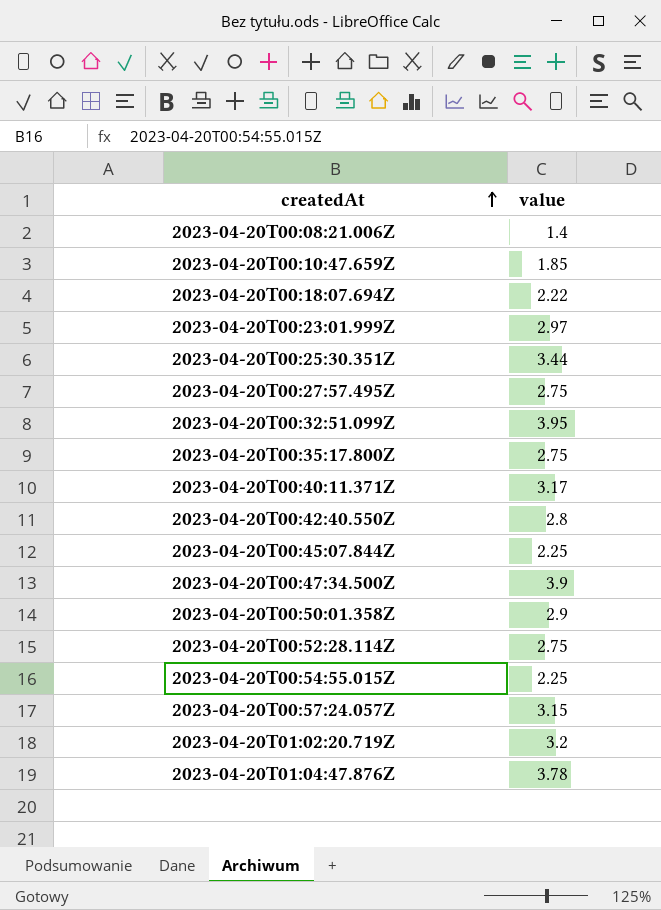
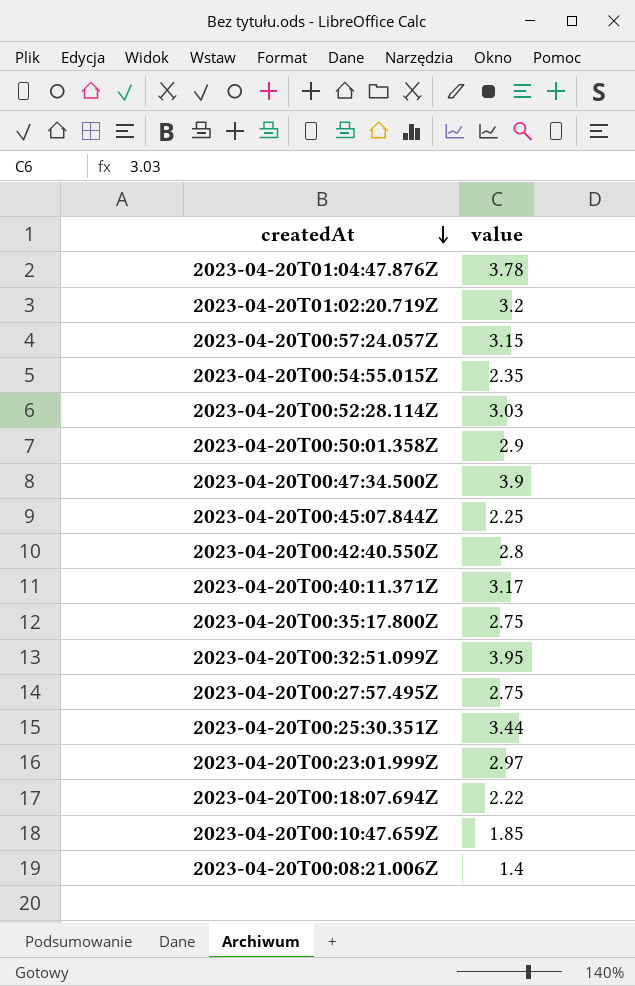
row order: createdAt ascending -> createdAt descending
2023-04-20T00:54:55.015Z | value: 2.25 -> 2.35
2023-04-20T00:52:28.114Z | value: 2.75 -> 3.03

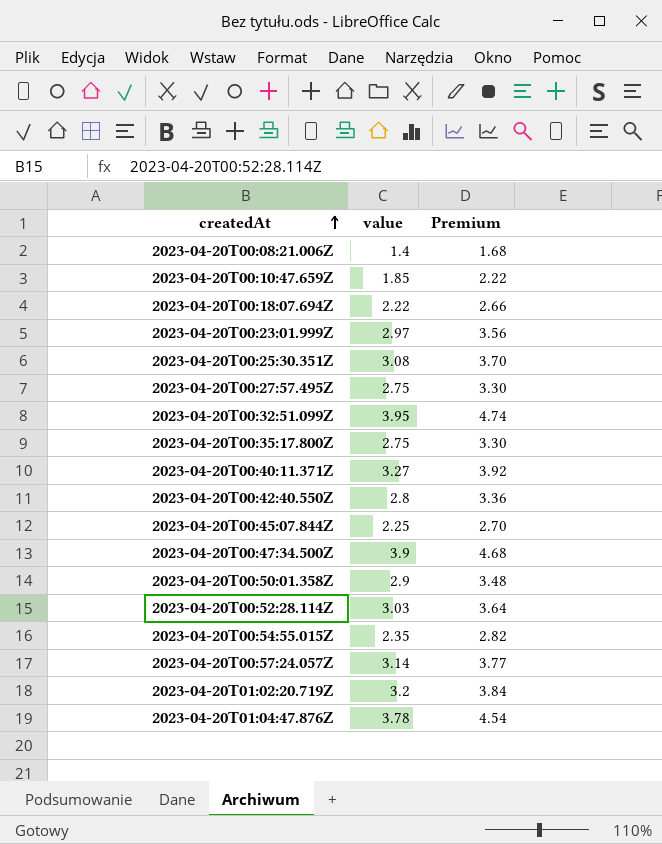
row order: createdAt descending -> createdAt ascending
column Premium | formula: none -> [value] * 1.2
2023-04-20T00:25:30.351Z | value: 3.44 -> 3.08
2023-04-20T00:40:11.371Z | value: 3.17 -> 3.27
2023-04-20T00:57:24.057Z | value: 3.15 -> 3.14

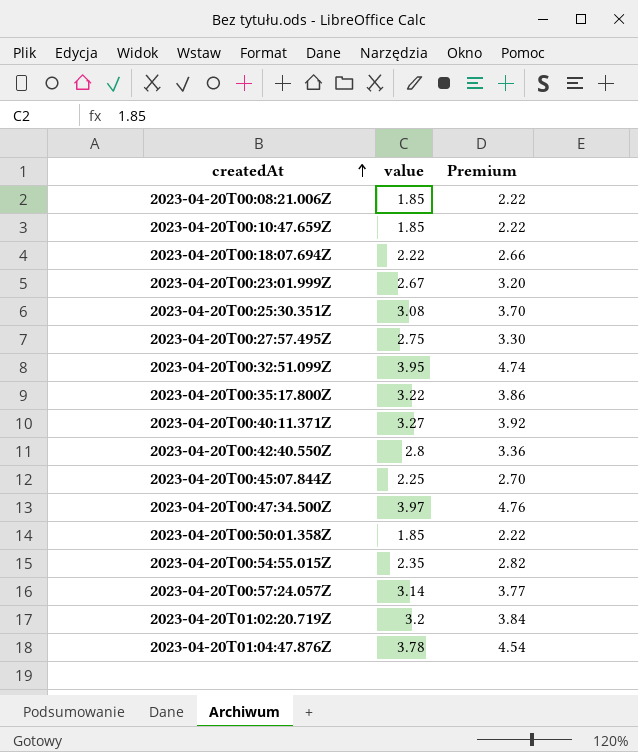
row 2023-04-20T00:52:28.114Z: 3.03 | 3.64 -> none
2023-04-20T00:08:21.006Z | value: 1.4 -> 1.85
2023-04-20T00:08:21.006Z | Premium: 1.68 -> 2.22
2023-04-20T00:23:01.999Z | value: 2.97 -> 2.67
2023-04-20T00:23:01.999Z | Premium: 3.56 -> 3.20
2023-04-20T00:35:17.800Z | value: 2.75 -> 3.22
2023-04-20T00:35:17.800Z | Premium: 3.30 -> 3.86
2023-04-20T00:47:34.500Z | value: 3.9 -> 3.97
2023-04-20T00:47:34.500Z | Premium: 4.68 -> 4.76
2023-04-20T00:50:01.358Z | value: 2.9 -> 1.85
2023-04-20T00:50:01.358Z | Premium: 3.48 -> 2.22

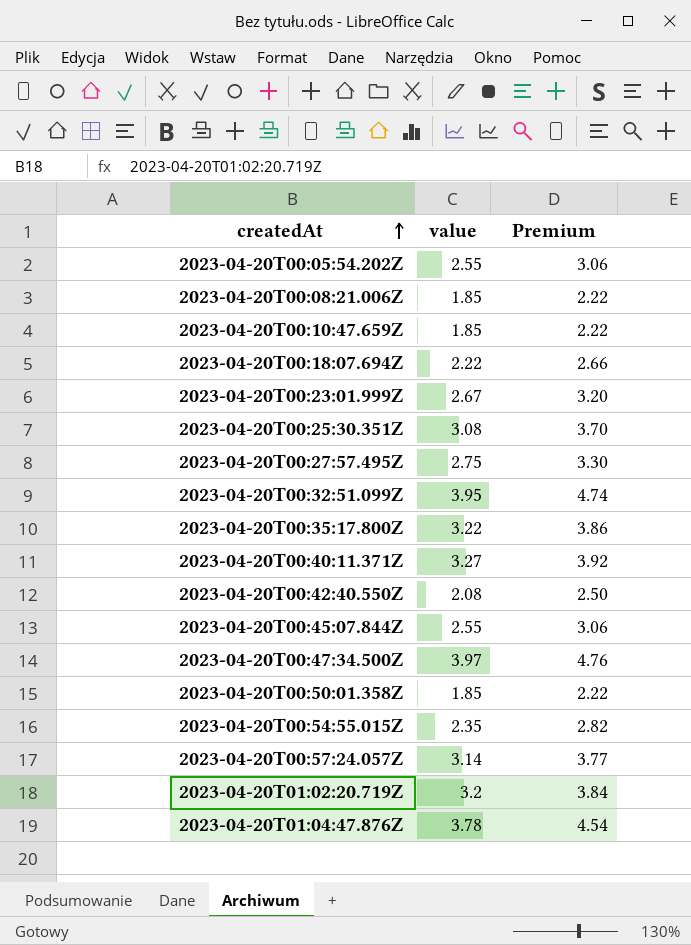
row 2023-04-20T00:05:54.202Z: none -> 2.55 | 3.06
2023-04-20T00:42:40.550Z | value: 2.8 -> 2.08
2023-04-20T00:42:40.550Z | Premium: 3.36 -> 2.50
2023-04-20T00:45:07.844Z | value: 2.25 -> 2.55
2023-04-20T00:45:07.844Z | Premium: 2.70 -> 3.06

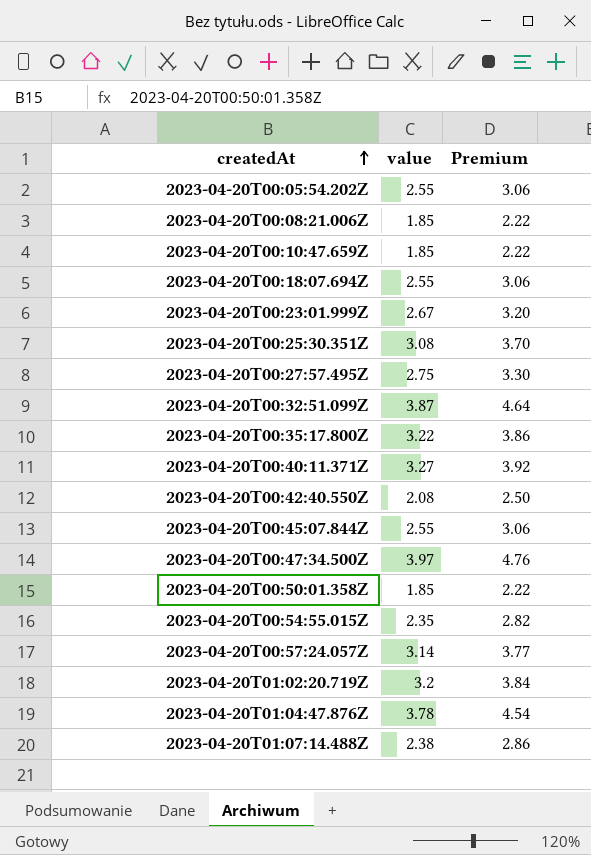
2023-04-20T00:18:07.694Z | value: 2.22 -> 2.55
2023-04-20T00:18:07.694Z | Premium: 2.66 -> 3.06
2023-04-20T00:32:51.099Z | value: 3.95 -> 3.87
2023-04-20T00:32:51.099Z | Premium: 4.74 -> 4.64
row 2023-04-20T01:07:14.488Z: none -> 2.38 | 2.86

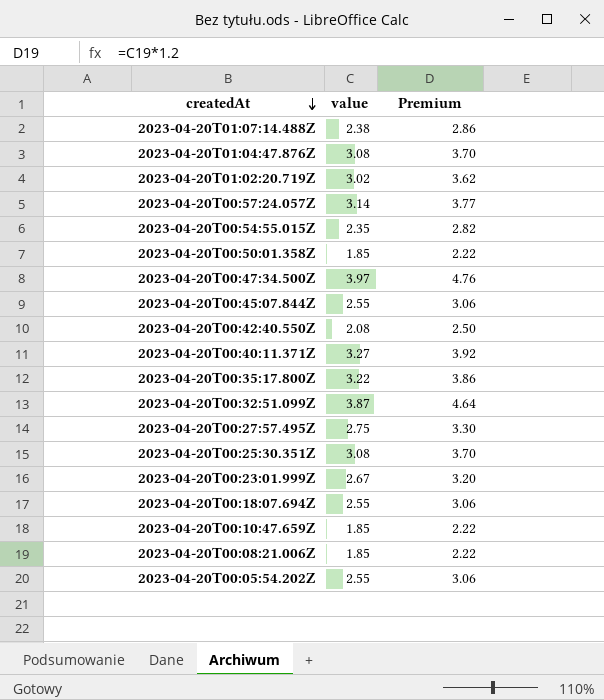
row order: createdAt ascending -> createdAt descending
2023-04-20T01:04:47.876Z | value: 3.78 -> 3.08
2023-04-20T01:04:47.876Z | Premium: 4.54 -> 3.70
2023-04-20T01:02:20.719Z | value: 3.2 -> 3.02
2023-04-20T01:02:20.719Z | Premium: 3.84 -> 3.62

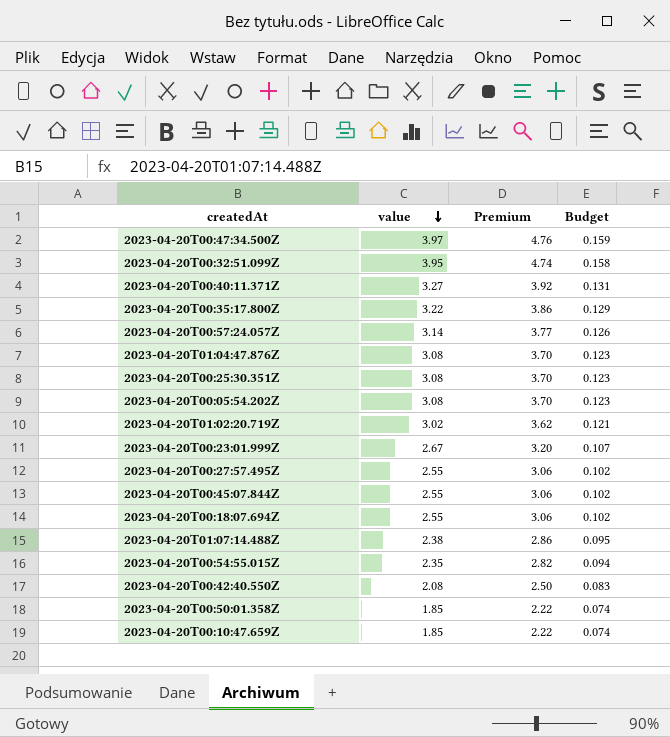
row order: createdAt descending -> value descending
column Budget | formula: none -> [value] * 0.04
row 2023-04-20T00:08:21.006Z: 1.85 | 2.22 -> none
2023-04-20T00:32:51.099Z | value: 3.87 -> 3.95
2023-04-20T00:32:51.099Z | Premium: 4.64 -> 4.74
2023-04-20T00:05:54.202Z | value: 2.55 -> 3.08
2023-04-20T00:05:54.202Z | Premium: 3.06 -> 3.70
2023-04-20T00:27:57.495Z | value: 2.75 -> 2.55
2023-04-20T00:27:57.495Z | Premium: 3.30 -> 3.06

